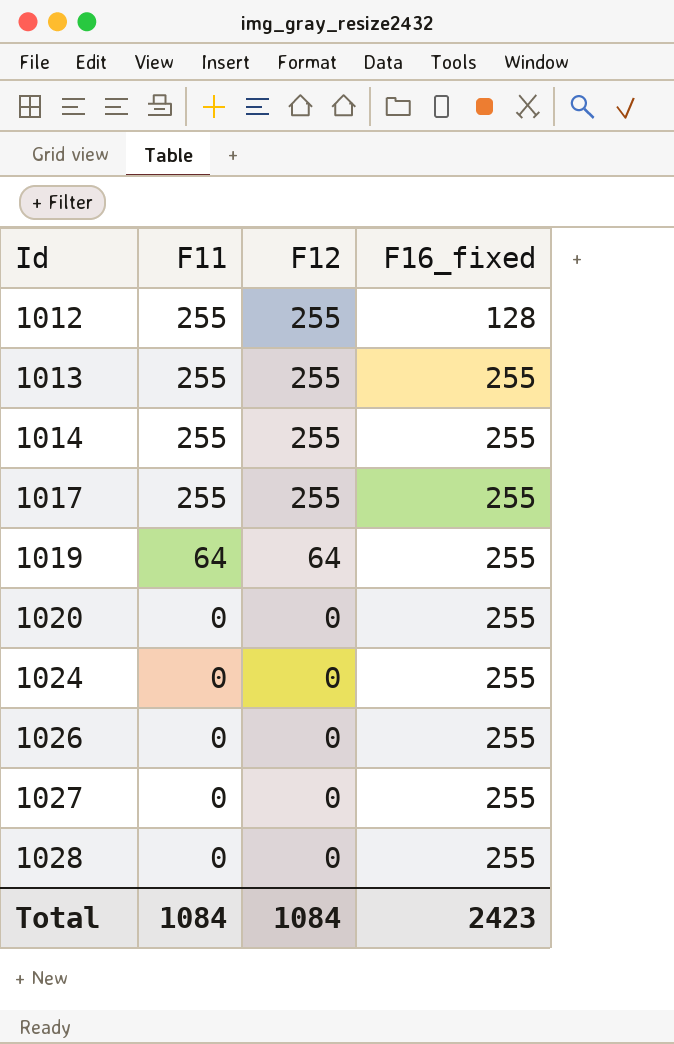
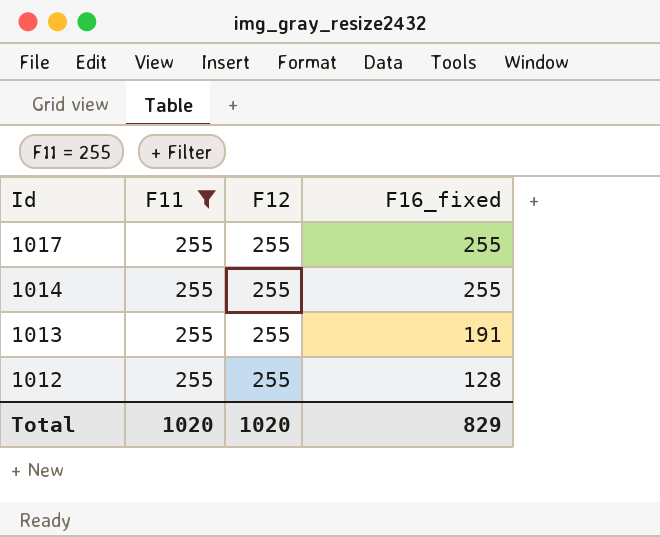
filter: none -> F11 = 255
row order: Id ascending -> Id descending
1013 | F16_fixed: 255 -> 191
Total | F11: 1084 -> 1020
Total | F12: 1084 -> 1020
Total | F16_fixed: 2423 -> 829

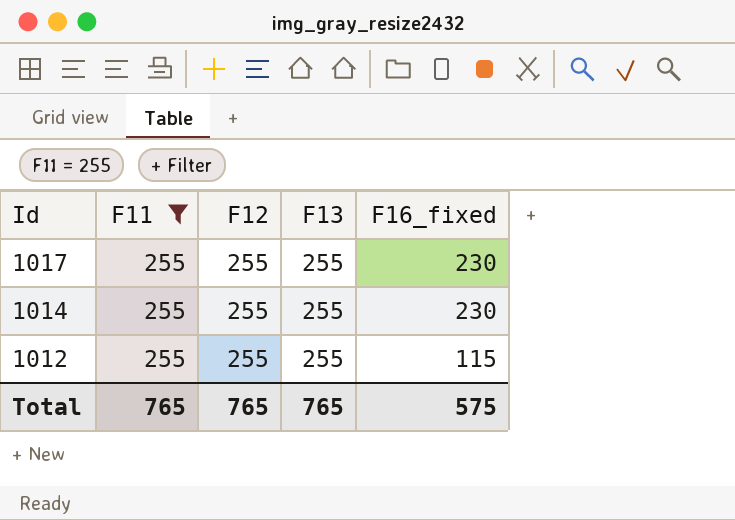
column F13 | position: none -> 4
row 1013: 255 | 255 | 191 -> none
1017 | F16_fixed: 255 -> 230
1014 | F16_fixed: 255 -> 230
1012 | F16_fixed: 128 -> 115
Total | F11: 1020 -> 765
Total | F12: 1020 -> 765
Total | F16_fixed: 829 -> 575

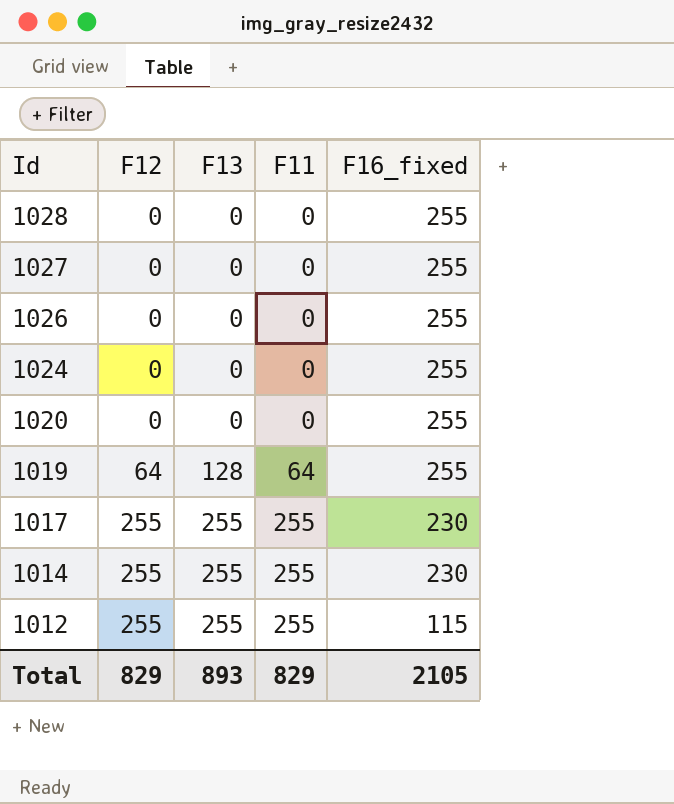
filter: F11 = 255 -> none
column F11 | position: 2 -> 4
Total | F12: 765 -> 829
Total | F13: 765 -> 893
Total | F11: 765 -> 829
Total | F16_fixed: 575 -> 2105

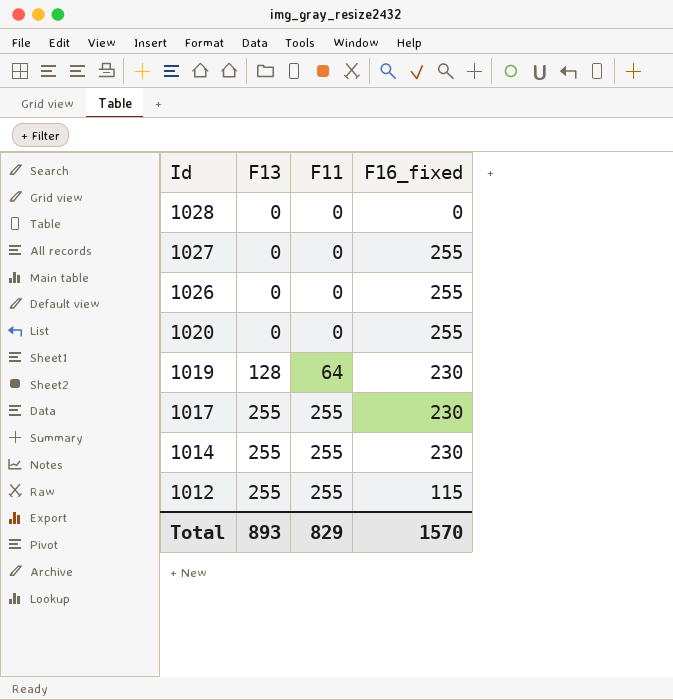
column F12 | position: 2 -> none
row 1024: 0 | 0 | 0 | 255 -> none
1028 | F16_fixed: 255 -> 0
1019 | F16_fixed: 255 -> 230
Total | F16_fixed: 2105 -> 1570

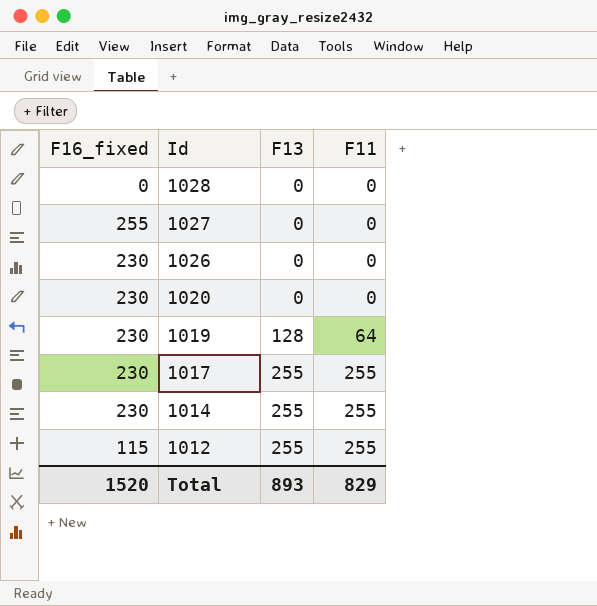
column F16_fixed | position: 4 -> 1
1026 | F16_fixed: 255 -> 230
1020 | F16_fixed: 255 -> 230
Total | F16_fixed: 1570 -> 1520

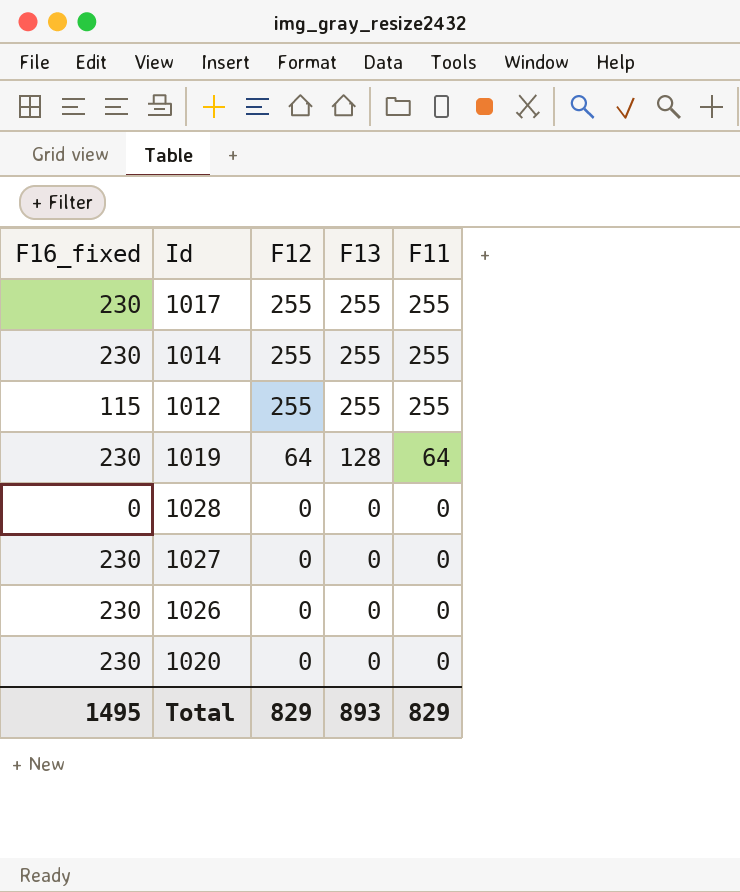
row order: Id descending -> F12 descending
column F12 | position: none -> 3
1027 | F16_fixed: 255 -> 230
Total | F16_fixed: 1520 -> 1495

